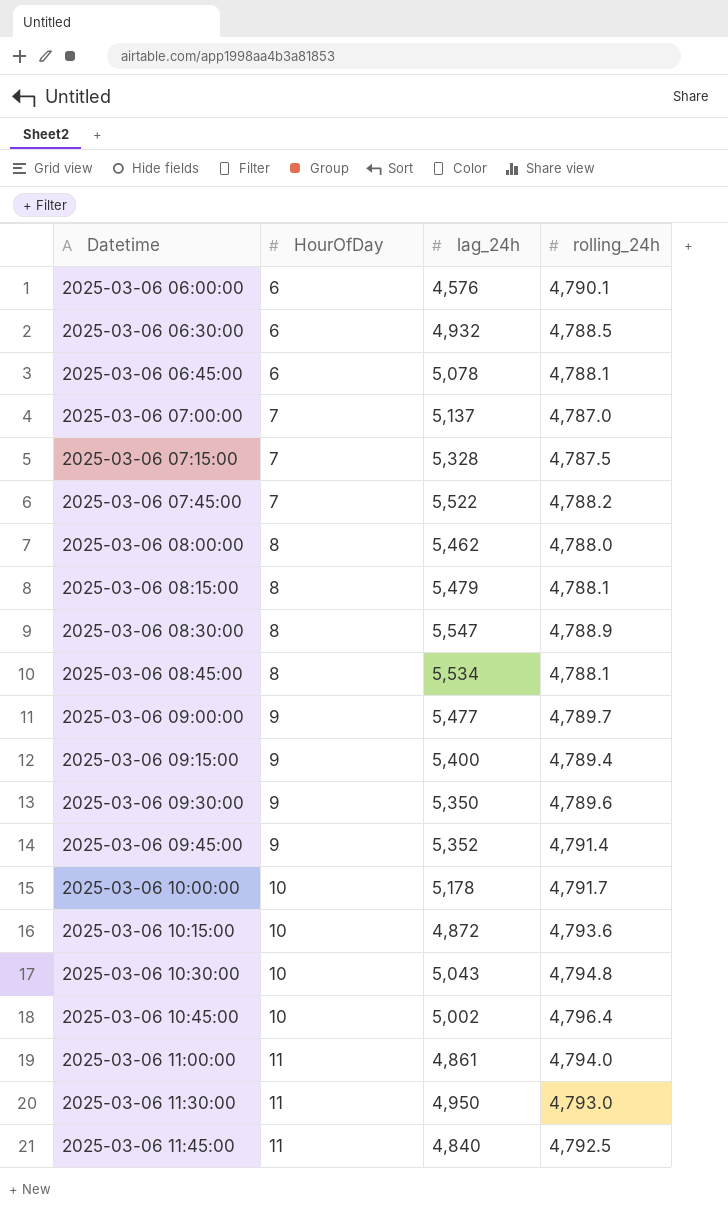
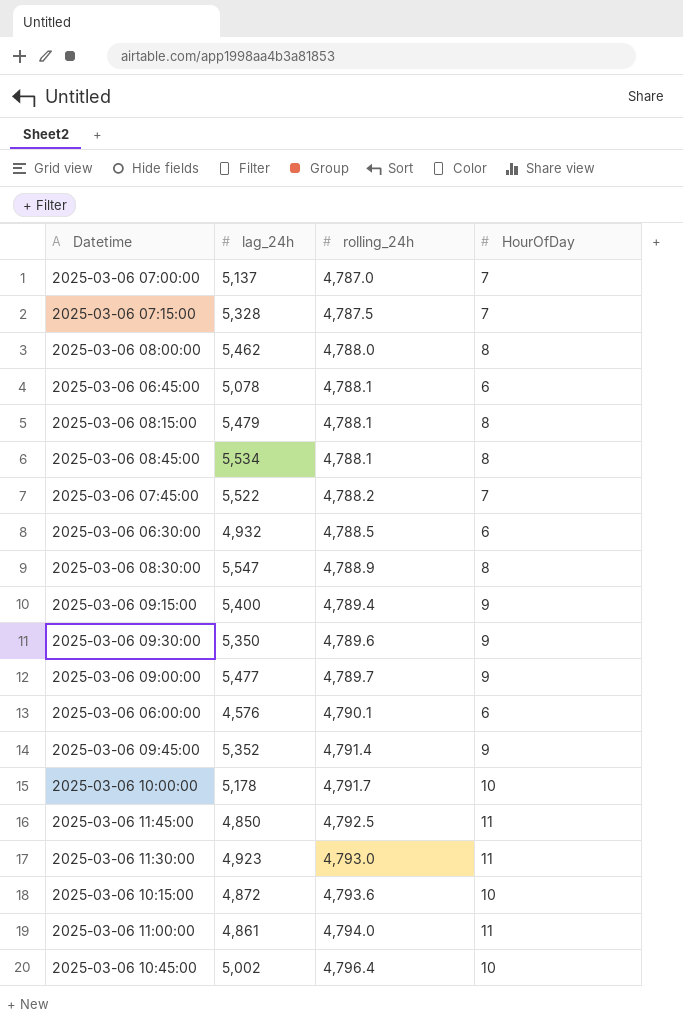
row order: Datetime ascending -> rolling_24h ascending
column HourOfDay | position: 2 -> 4
row 2025-03-06 10:30:00: 10 | 5,043 | 4,794.8 -> none
2025-03-06 11:45:00 | lag_24h: 4,840 -> 4,850
2025-03-06 11:30:00 | lag_24h: 4,950 -> 4,923

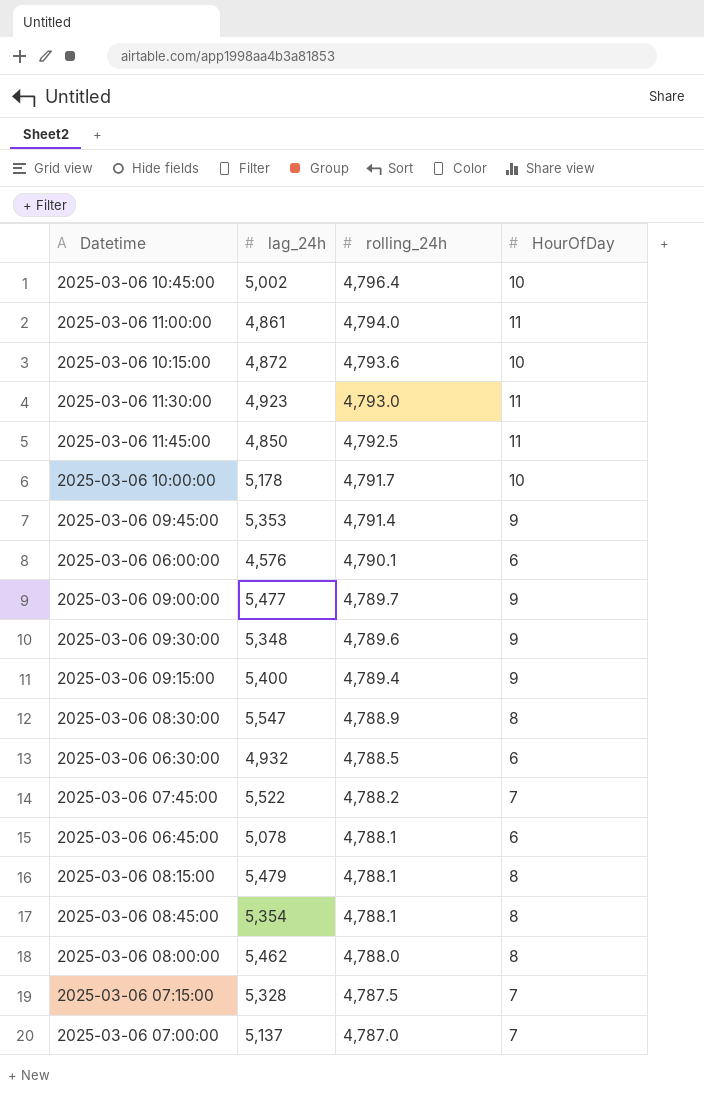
row order: rolling_24h ascending -> rolling_24h descending
2025-03-06 09:45:00 | lag_24h: 5,352 -> 5,353
2025-03-06 09:30:00 | lag_24h: 5,350 -> 5,348
2025-03-06 08:45:00 | lag_24h: 5,534 -> 5,354

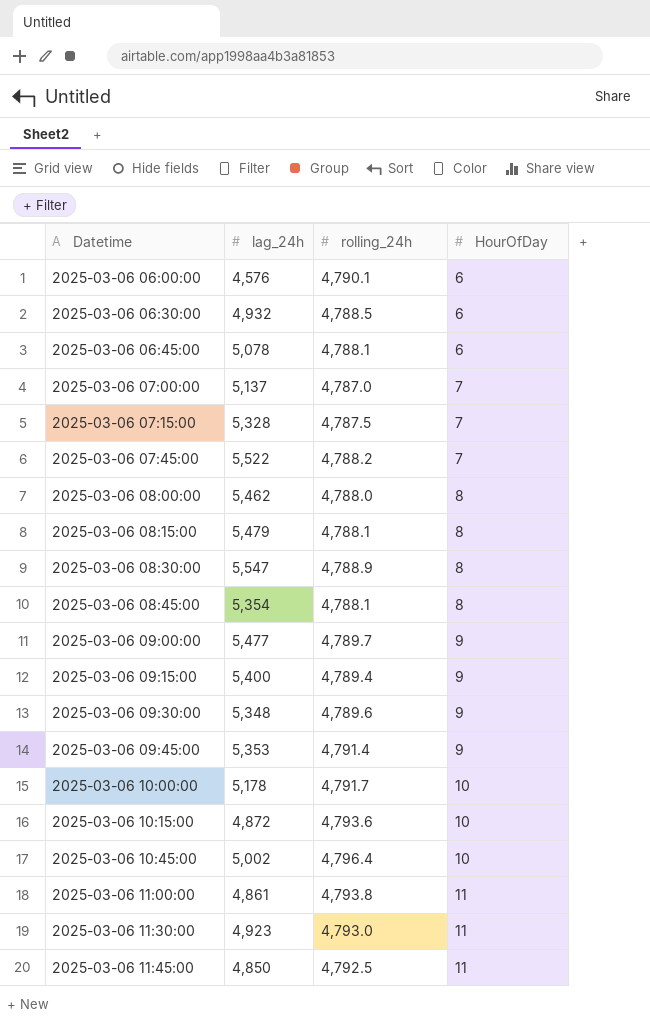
row order: rolling_24h descending -> Datetime ascending
2025-03-06 11:00:00 | rolling_24h: 4,794.0 -> 4,793.8

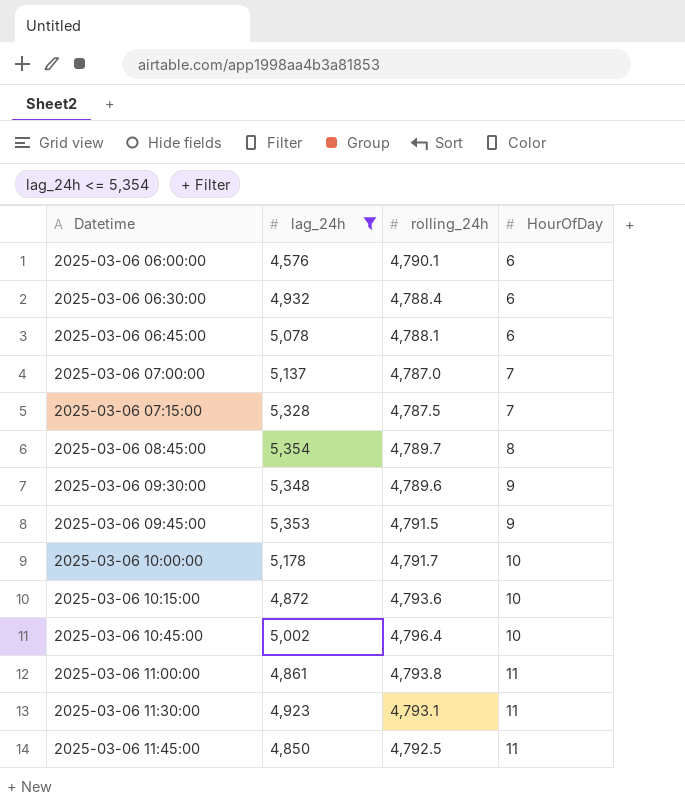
filter: none -> lag_24h <= 5,354
2025-03-06 06:30:00 | rolling_24h: 4,788.5 -> 4,788.4
2025-03-06 08:45:00 | rolling_24h: 4,788.1 -> 4,789.7
2025-03-06 09:45:00 | rolling_24h: 4,791.4 -> 4,791.5
2025-03-06 11:30:00 | rolling_24h: 4,793.0 -> 4,793.1

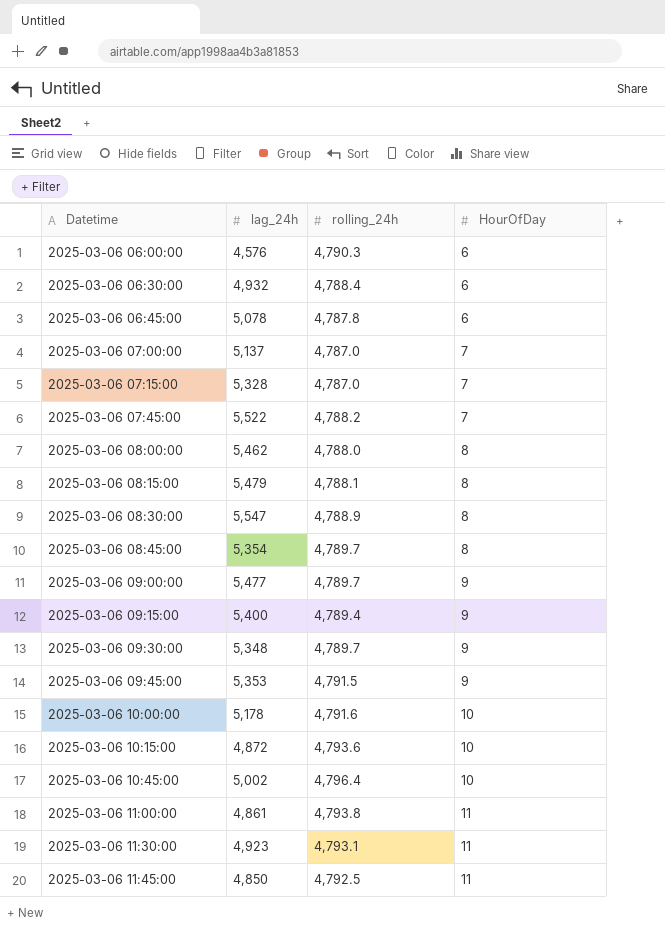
filter: lag_24h <= 5,354 -> none
2025-03-06 06:00:00 | rolling_24h: 4,790.1 -> 4,790.3
2025-03-06 06:45:00 | rolling_24h: 4,788.1 -> 4,787.8
2025-03-06 07:15:00 | rolling_24h: 4,787.5 -> 4,787.0
2025-03-06 09:30:00 | rolling_24h: 4,789.6 -> 4,789.7
2025-03-06 10:00:00 | rolling_24h: 4,791.7 -> 4,791.6

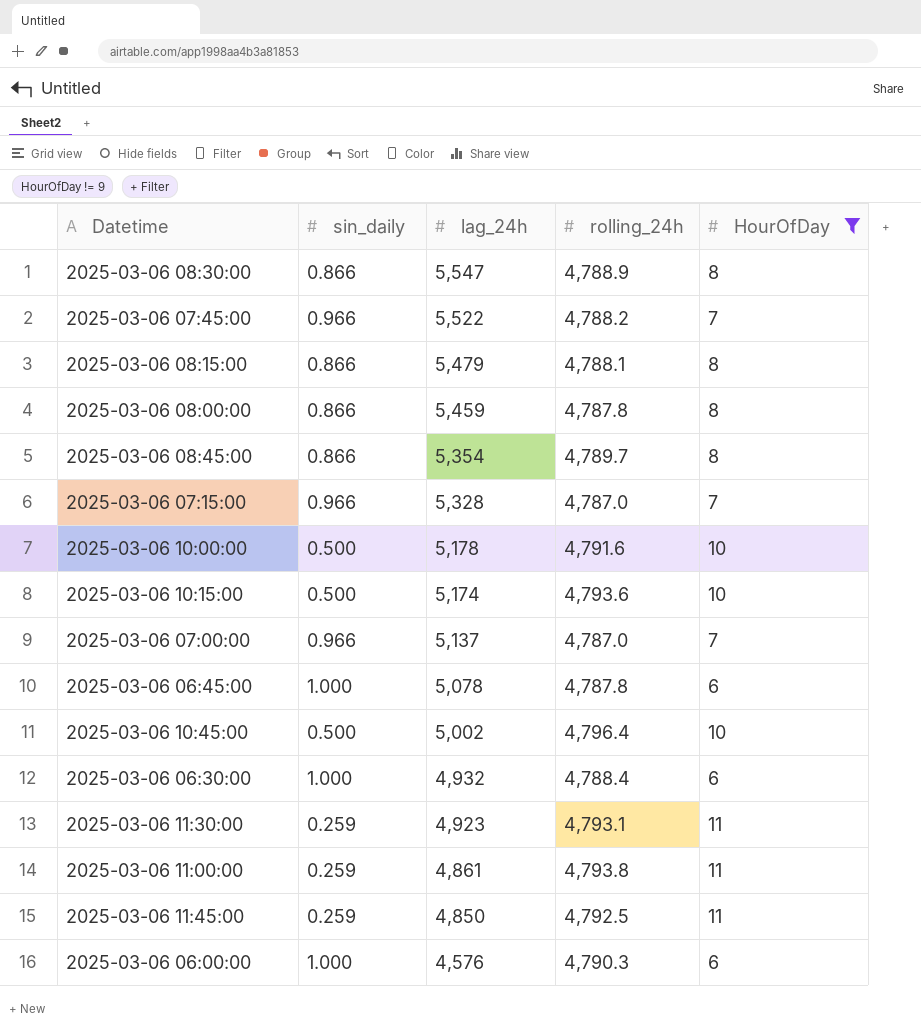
filter: none -> HourOfDay != 9
row order: Datetime ascending -> lag_24h descending
column sin_daily | position: none -> 2
2025-03-06 08:00:00 | lag_24h: 5,462 -> 5,459
2025-03-06 08:00:00 | rolling_24h: 4,788.0 -> 4,787.8
2025-03-06 10:15:00 | lag_24h: 4,872 -> 5,174

